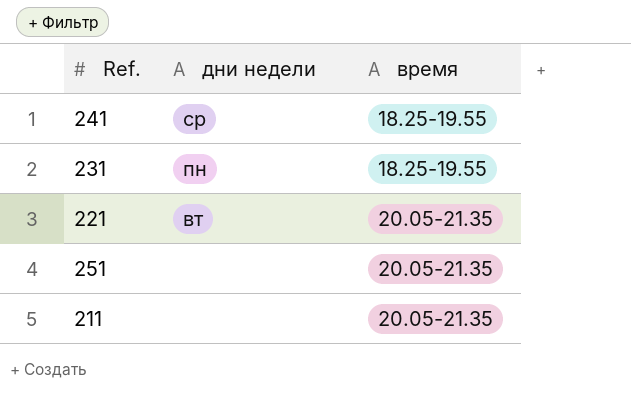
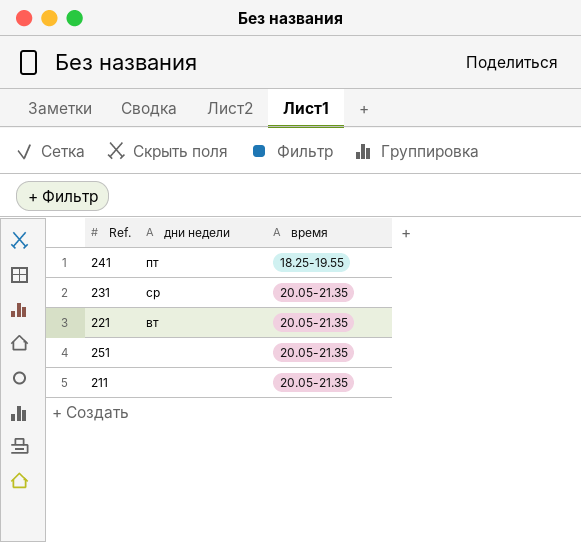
241 | дни недели: ср -> пт
231 | дни недели: пн -> ср
231 | время: 18.25-19.55 -> 20.05-21.35

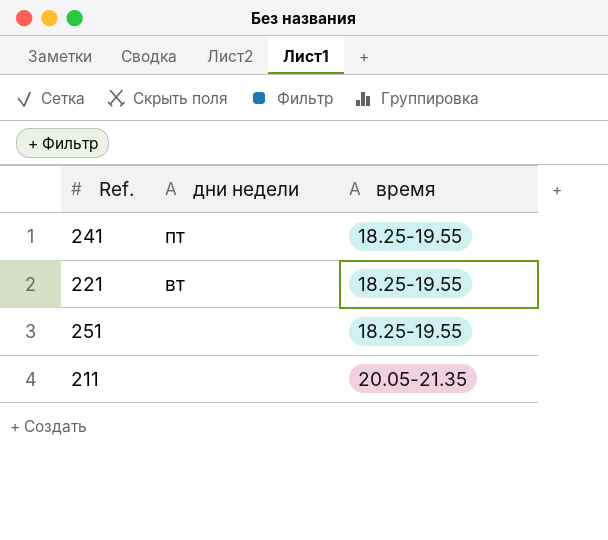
row 231: ср | 20.05-21.35 -> none
221 | время: 20.05-21.35 -> 18.25-19.55
251 | время: 20.05-21.35 -> 18.25-19.55

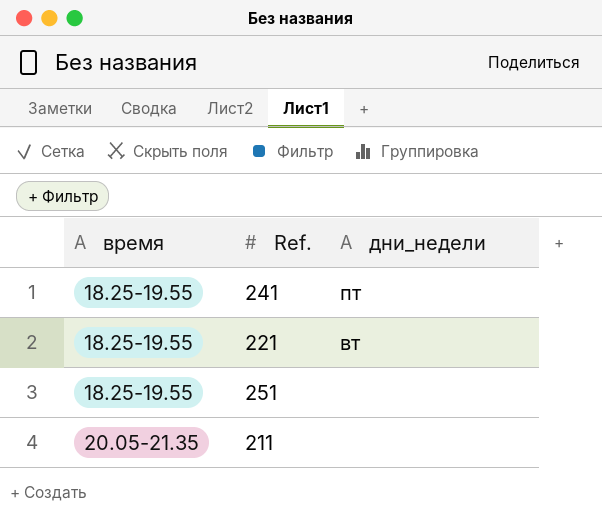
column время | position: 3 -> 1
column name: дни недели -> дни_недели

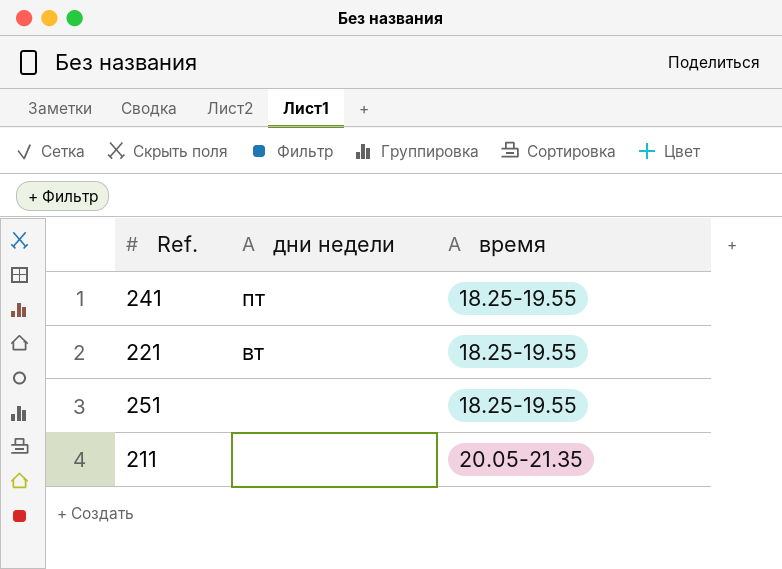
column name: дни_недели -> дни недели
column время | position: 1 -> 3

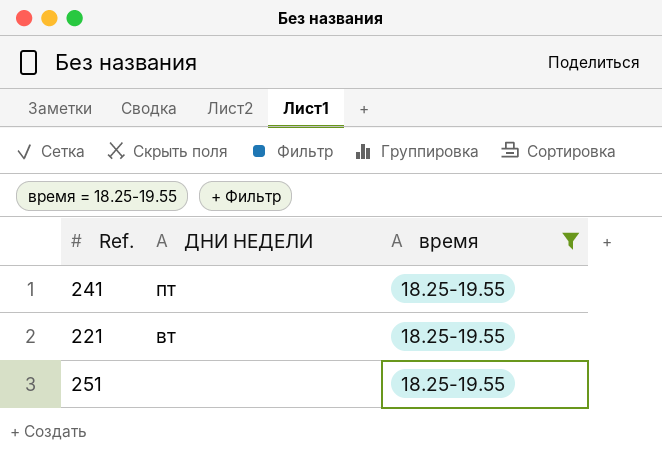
filter: none -> время = 18.25-19.55
column name: дни недели -> ДНИ НЕДЕЛИ

